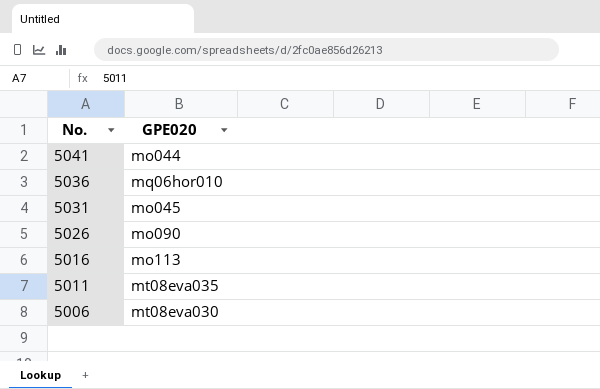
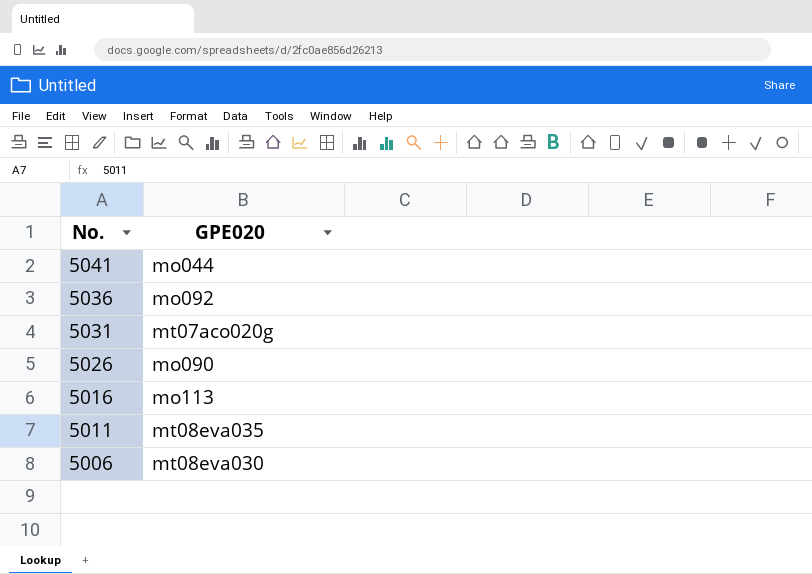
5036 | GPE020: mq06hor010 -> mo092
5031 | GPE020: mo045 -> mt07aco020g

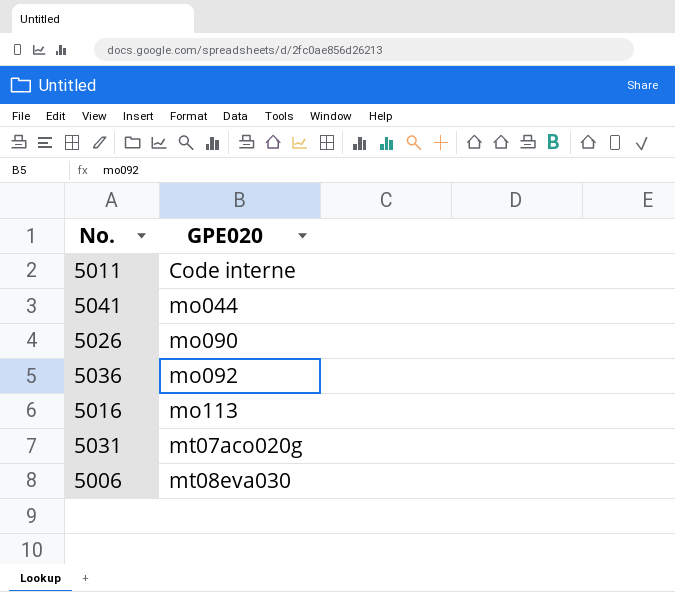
row order: No. descending -> GPE020 ascending
5011 | GPE020: mt08eva035 -> Code interne

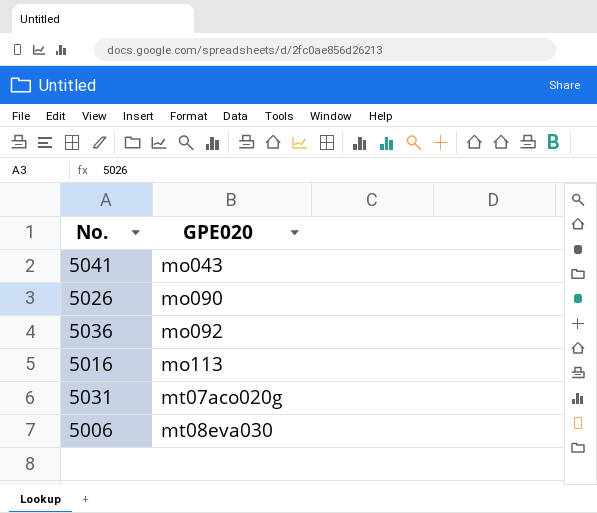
row 5011: Code interne -> none
5041 | GPE020: mo044 -> mo043

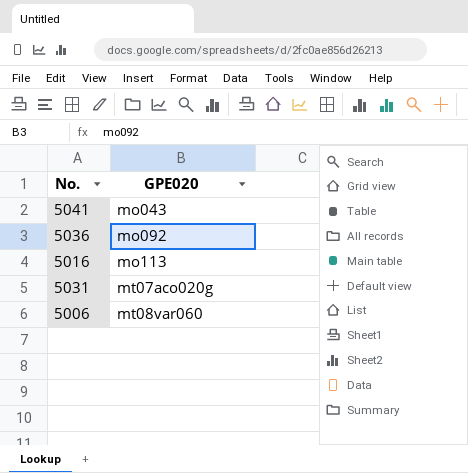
row 5026: mo090 -> none
5006 | GPE020: mt08eva030 -> mt08var060

